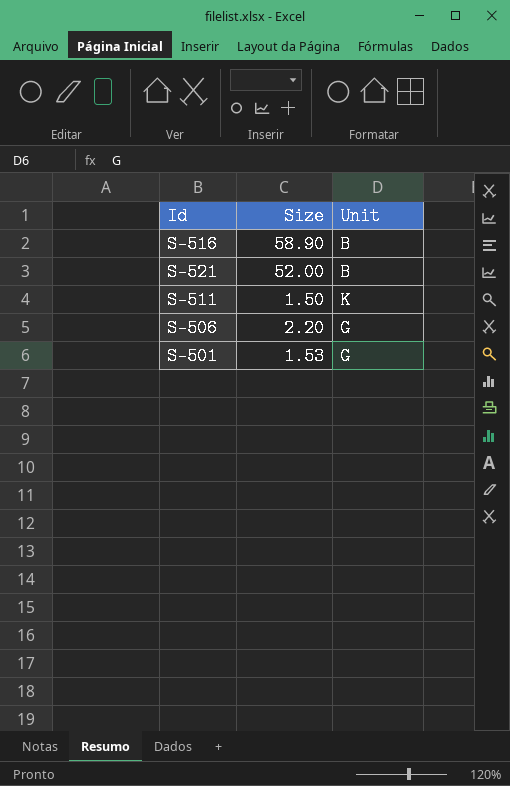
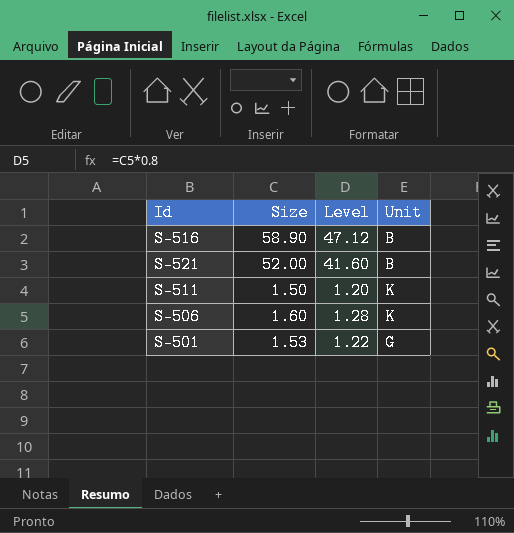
column Level | formula: none -> [Size] * 0.8
S-506 | Size: 2.20 -> 1.60
S-506 | Unit: G -> K

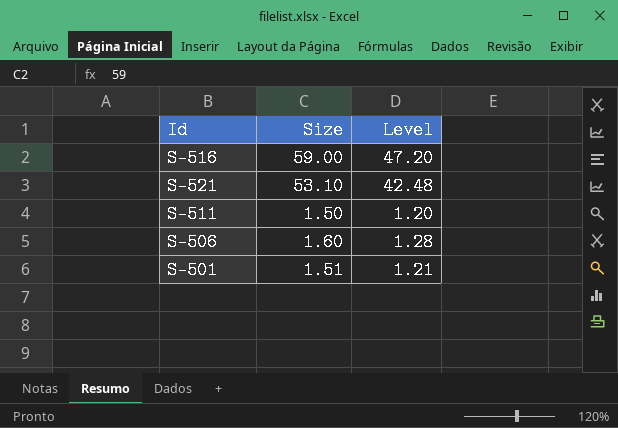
column Unit | position: 4 -> none
S-516 | Size: 58.90 -> 59.00
S-516 | Level: 47.12 -> 47.20
S-521 | Size: 52.00 -> 53.10
S-521 | Level: 41.60 -> 42.48
S-501 | Size: 1.53 -> 1.51
S-501 | Level: 1.22 -> 1.21

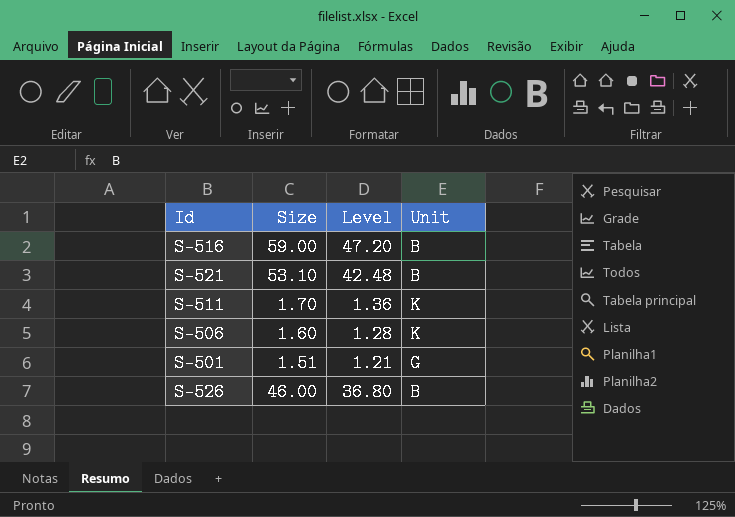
column Unit | position: none -> 4
S-511 | Size: 1.50 -> 1.70
S-511 | Level: 1.20 -> 1.36
row S-526: none -> 46.00 | 36.80 | B

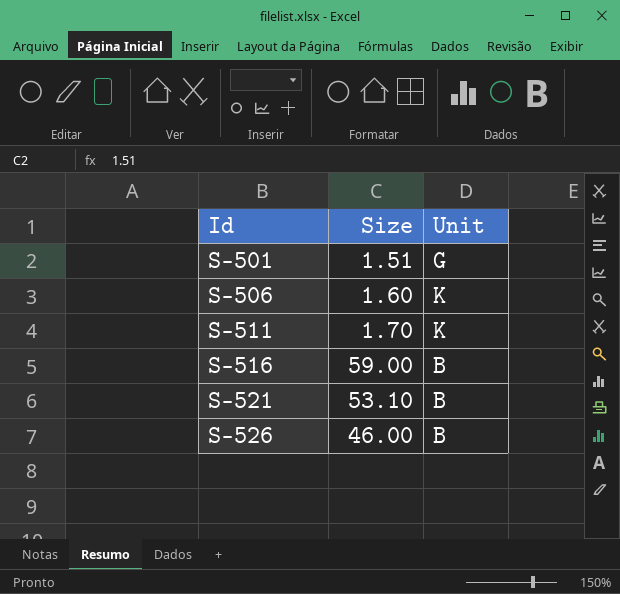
row order: none -> Id ascending
column Level | formula: [Size] * 0.8 -> none

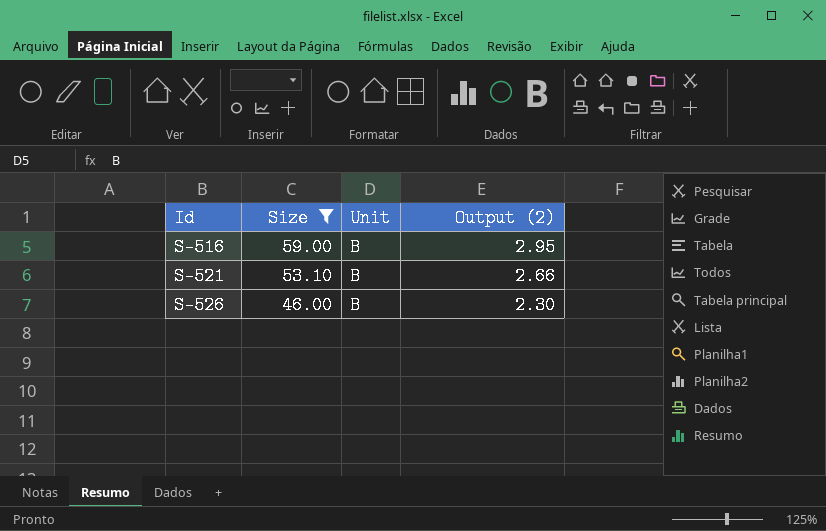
filter: none -> Size >= 46.00
column Output (2) | formula: none -> [Size] * 0.05

